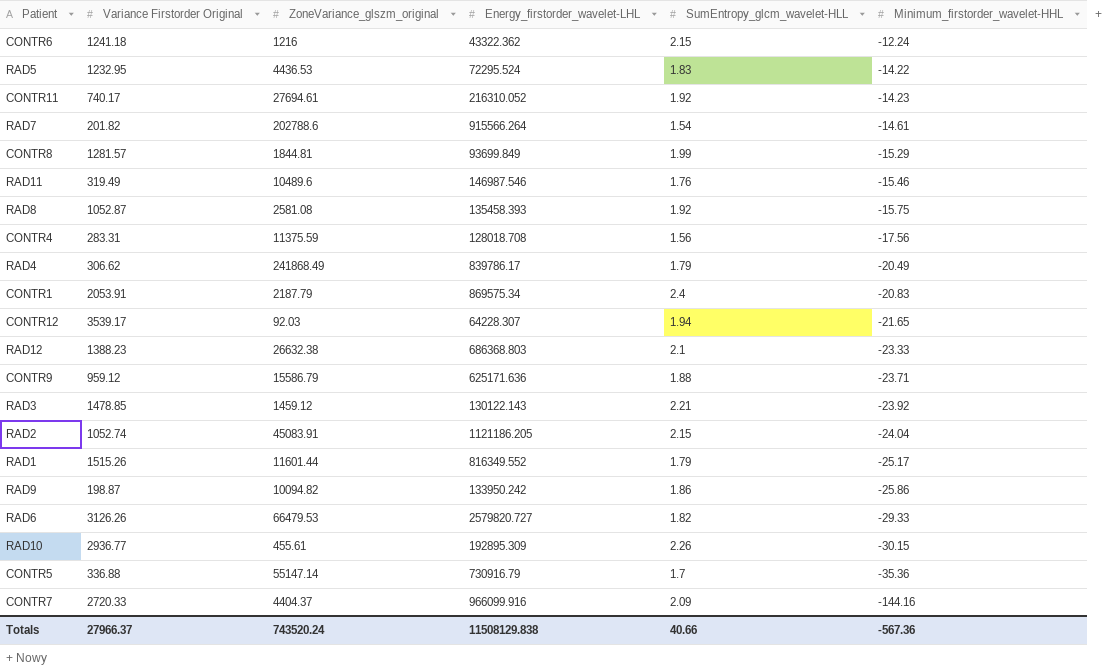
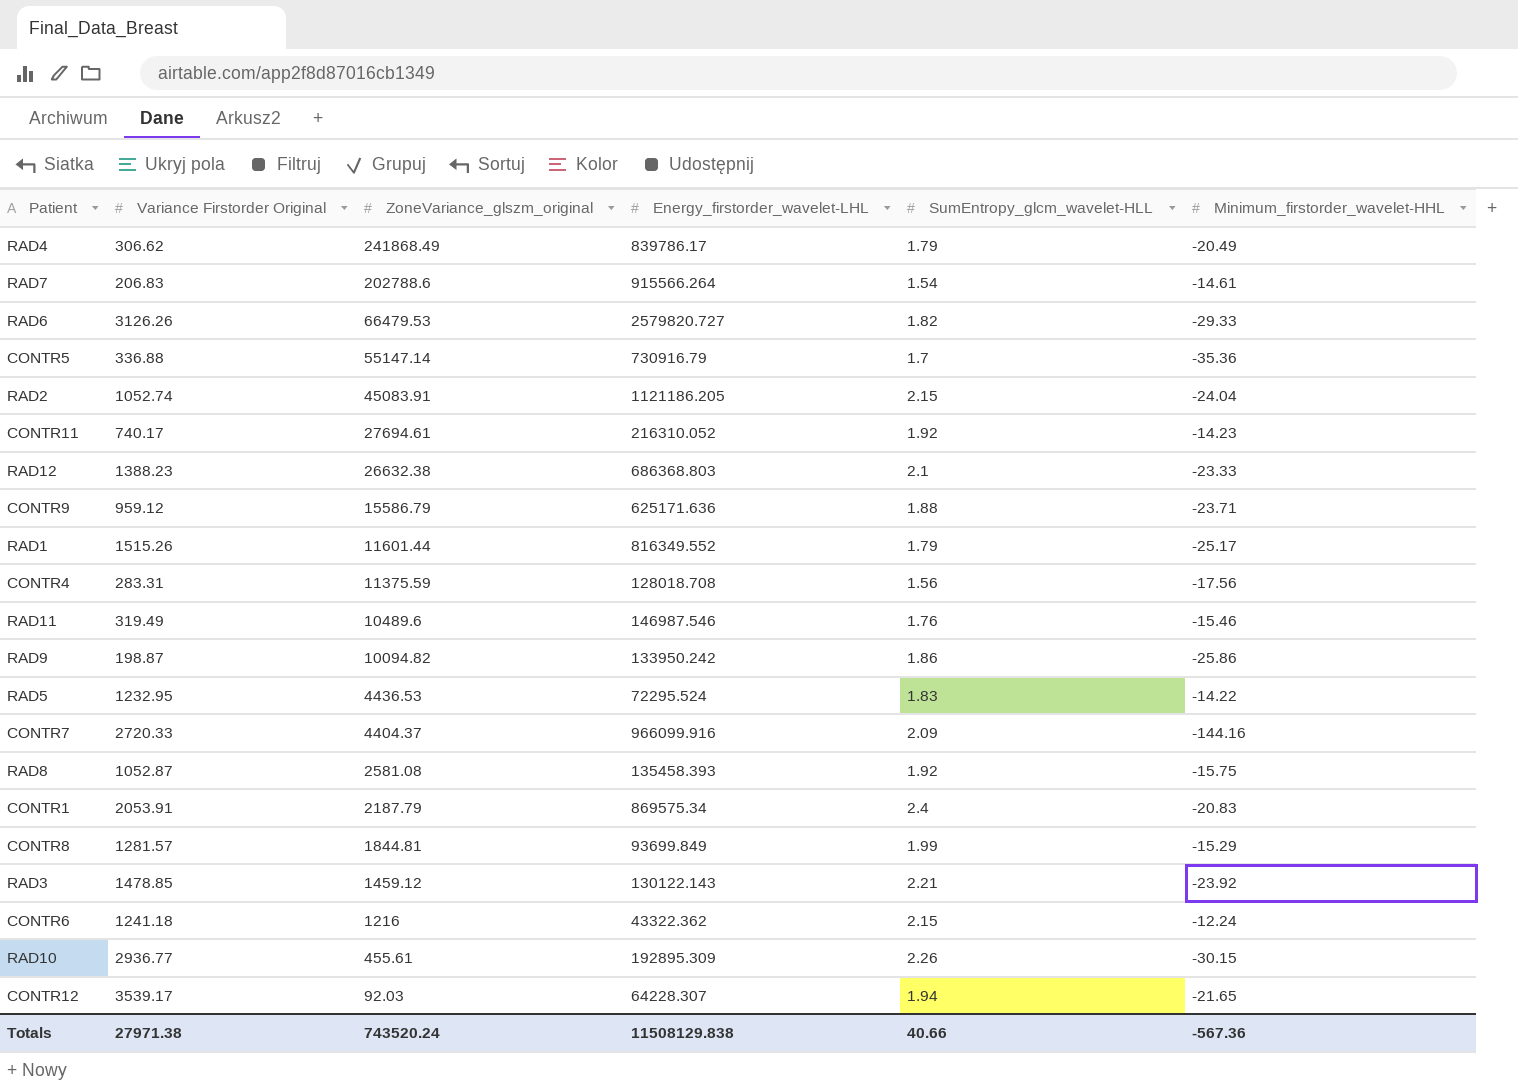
row order: Minimum_firstorder_wavelet-HHL descending -> ZoneVariance_glszm_original descending
RAD7 | Variance Firstorder Original: 201.82 -> 206.83
Totals | Variance Firstorder Original: 27966.37 -> 27971.38

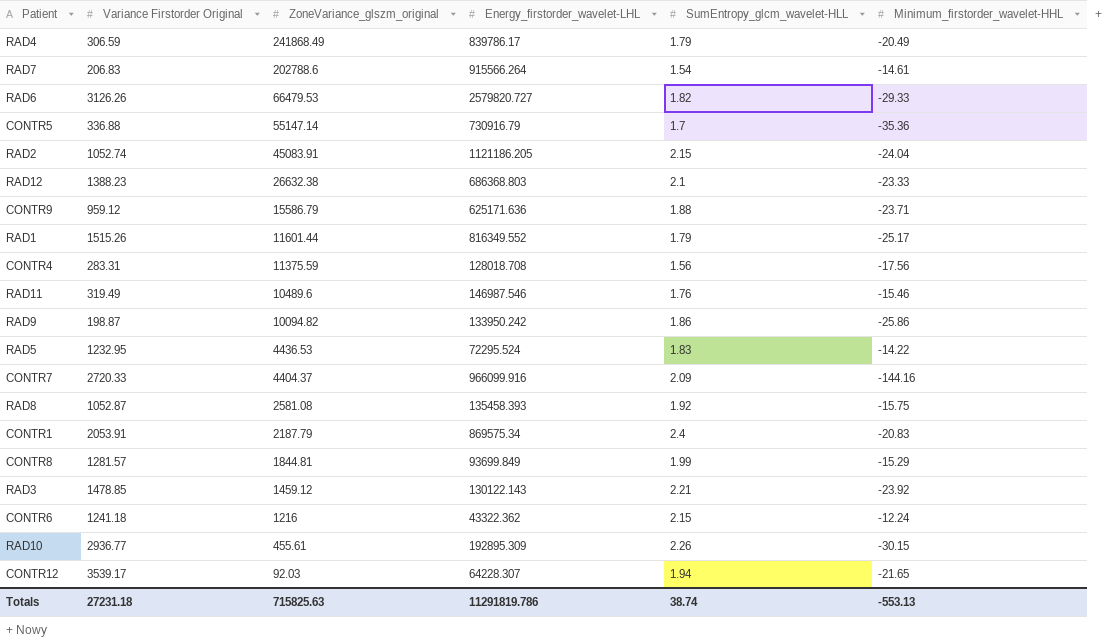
row CONTR11: 740.17 | 27694.61 | 216310.052 | 1.92 | -14.23 -> none
RAD4 | Variance Firstorder Original: 306.62 -> 306.59
Totals | Variance Firstorder Original: 27971.38 -> 27231.18
Totals | ZoneVariance_glszm_original: 743520.24 -> 715825.63
Totals | Energy_firstorder_wavelet-LHL: 11508129.838 -> 11291819.786
Totals | SumEntropy_glcm_wavelet-HLL: 40.66 -> 38.74
Totals | Minimum_firstorder_wavelet-HHL: -567.36 -> -553.13

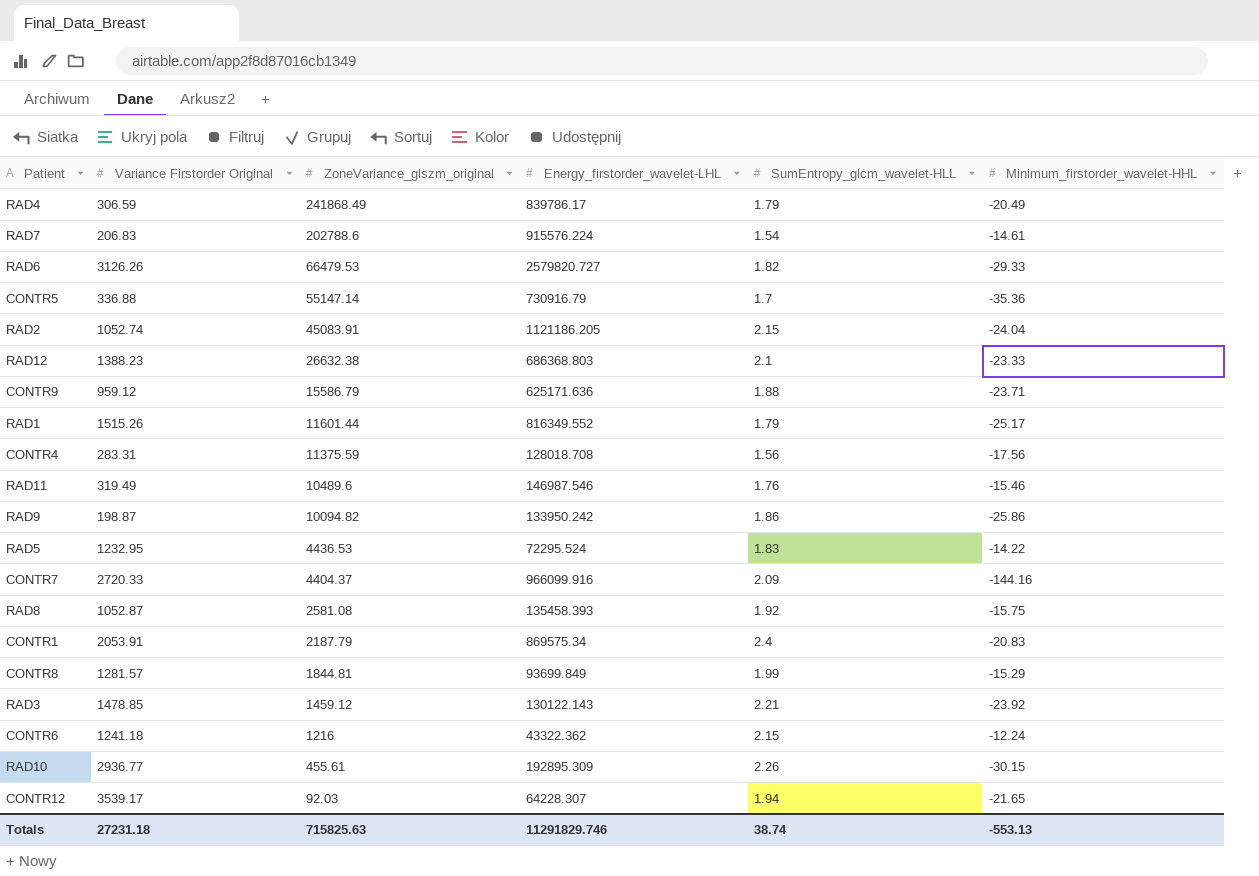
RAD7 | Energy_firstorder_wavelet-LHL: 915566.264 -> 915576.224
Totals | Energy_firstorder_wavelet-LHL: 11291819.786 -> 11291829.746

